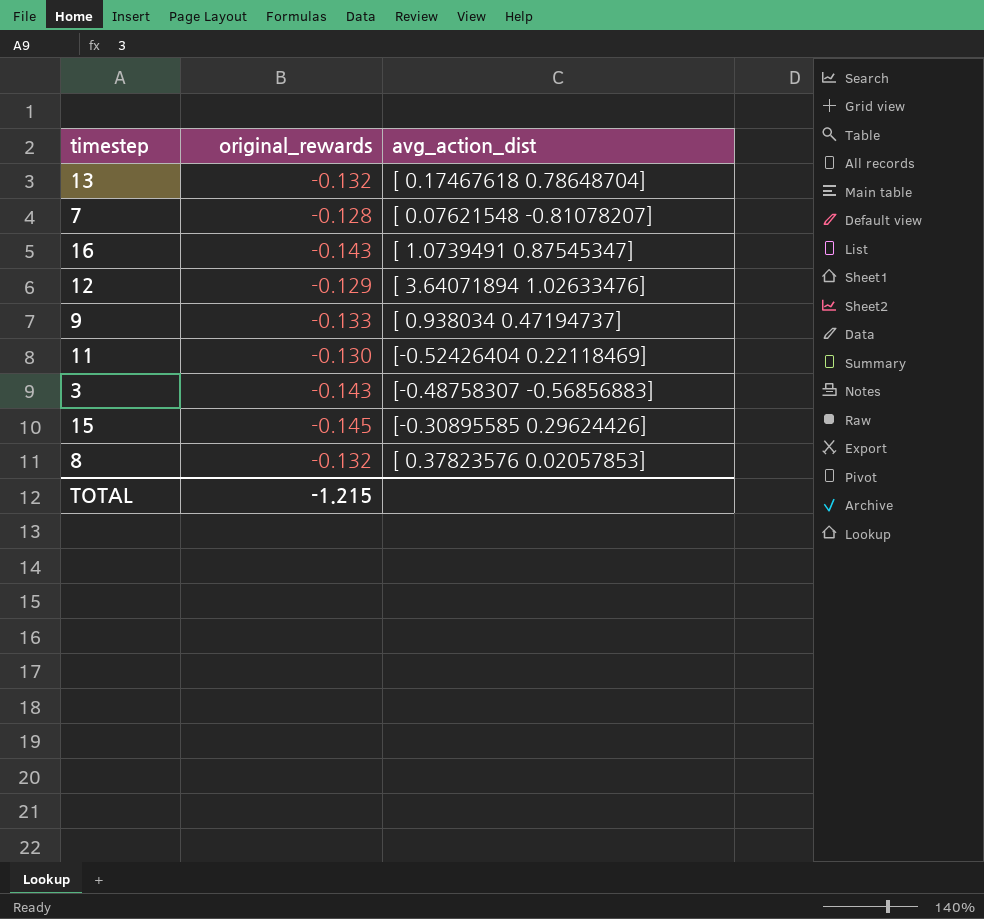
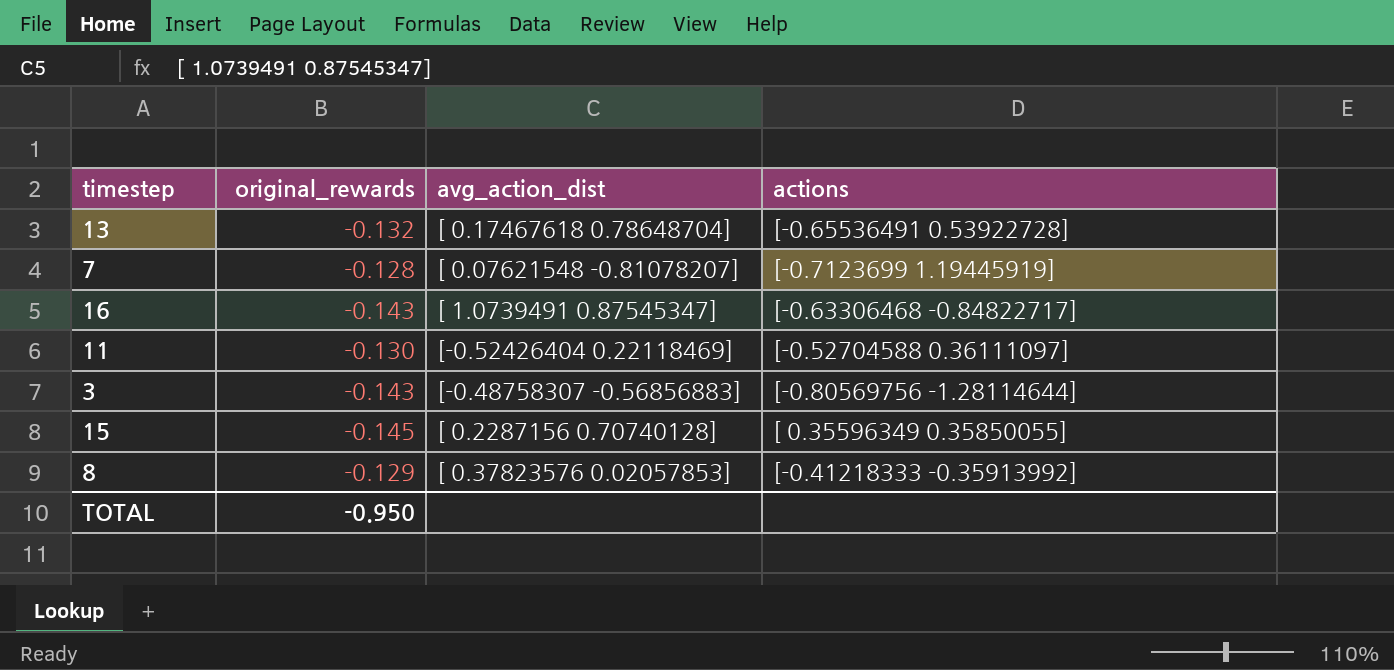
column actions | position: none -> 4
row 12: -0.129 | [ 3.64071894 1.02633476] -> none
row 9: -0.133 | [ 0.938034 0.47194737] -> none
15 | avg_action_dist: [-0.30895585 0.29624426] -> [ 0.2287156 0.70740128]
8 | original_rewards: -0.132 -> -0.129
TOTAL | original_rewards: -1.215 -> -0.950

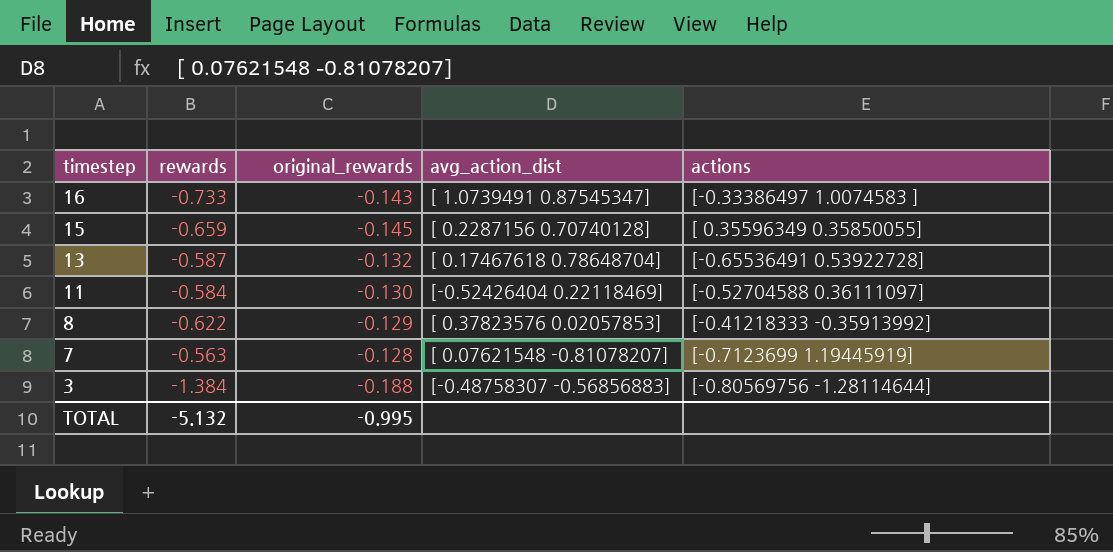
row order: none -> timestep descending
column rewards | position: none -> 2
16 | actions: [-0.63306468 -0.84822717] -> [-0.33386497 1.0074583 ]
3 | original_rewards: -0.143 -> -0.188
TOTAL | original_rewards: -0.950 -> -0.995

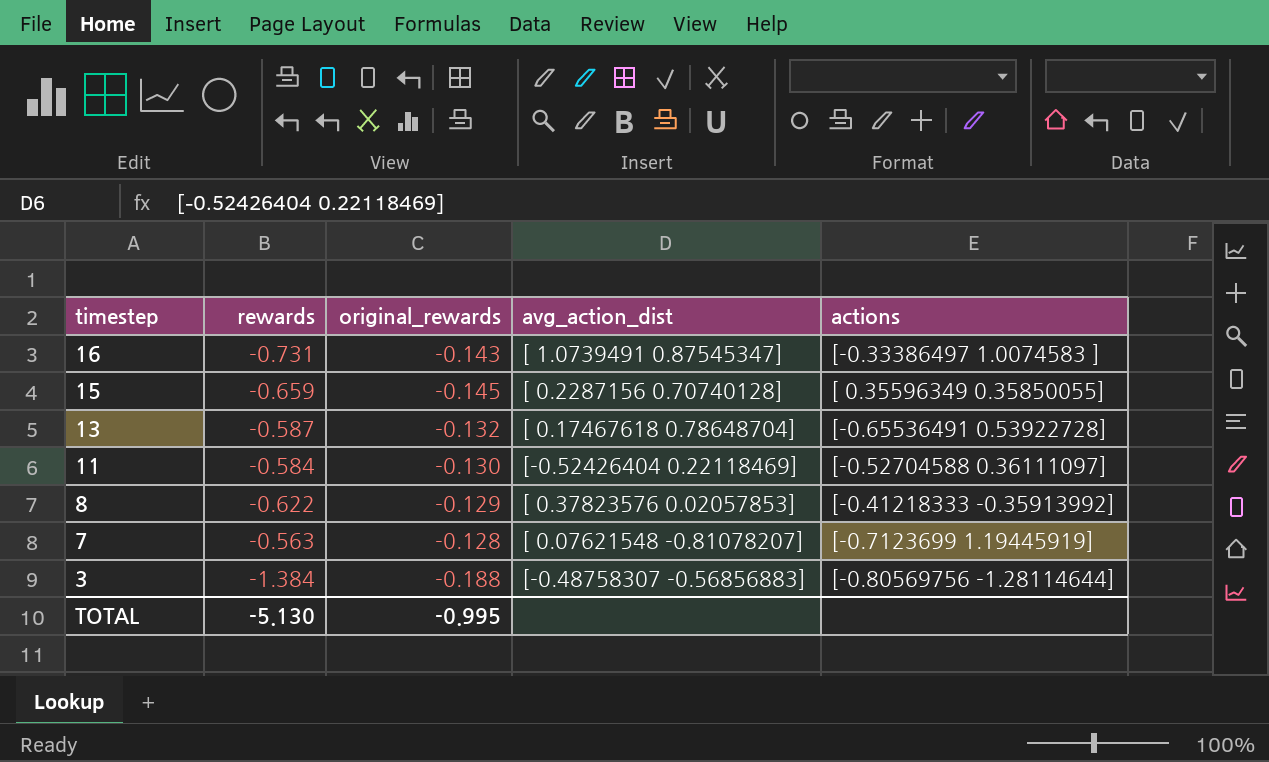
16 | rewards: -0.733 -> -0.731
TOTAL | rewards: -5.132 -> -5.130

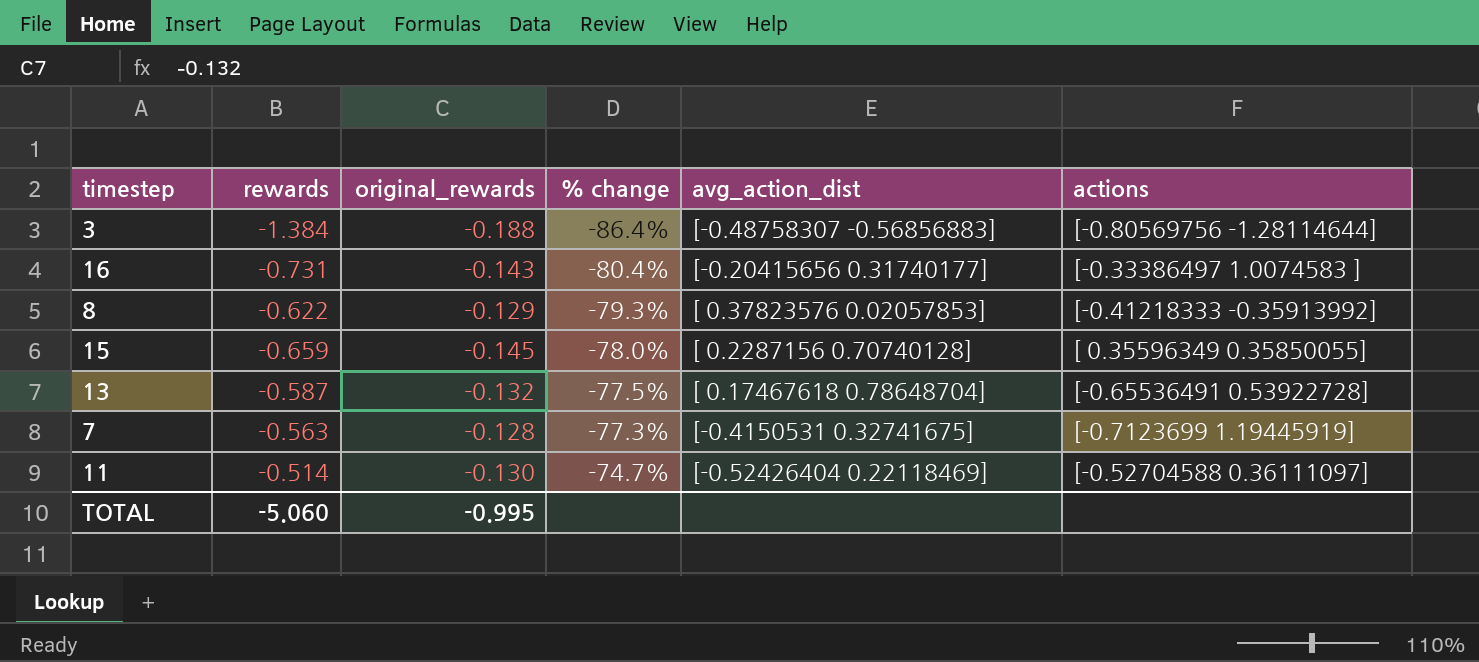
row order: timestep descending -> % change ascending
column % change | formula: none -> ([original_rewards] - [rewards]) / [rewards]
16 | avg_action_dist: [ 1.0739491 0.87545347] -> [-0.20415656 0.31740177]
7 | avg_action_dist: [ 0.07621548 -0.81078207] -> [-0.4150531 0.32741675]
11 | rewards: -0.584 -> -0.514
TOTAL | rewards: -5.130 -> -5.060

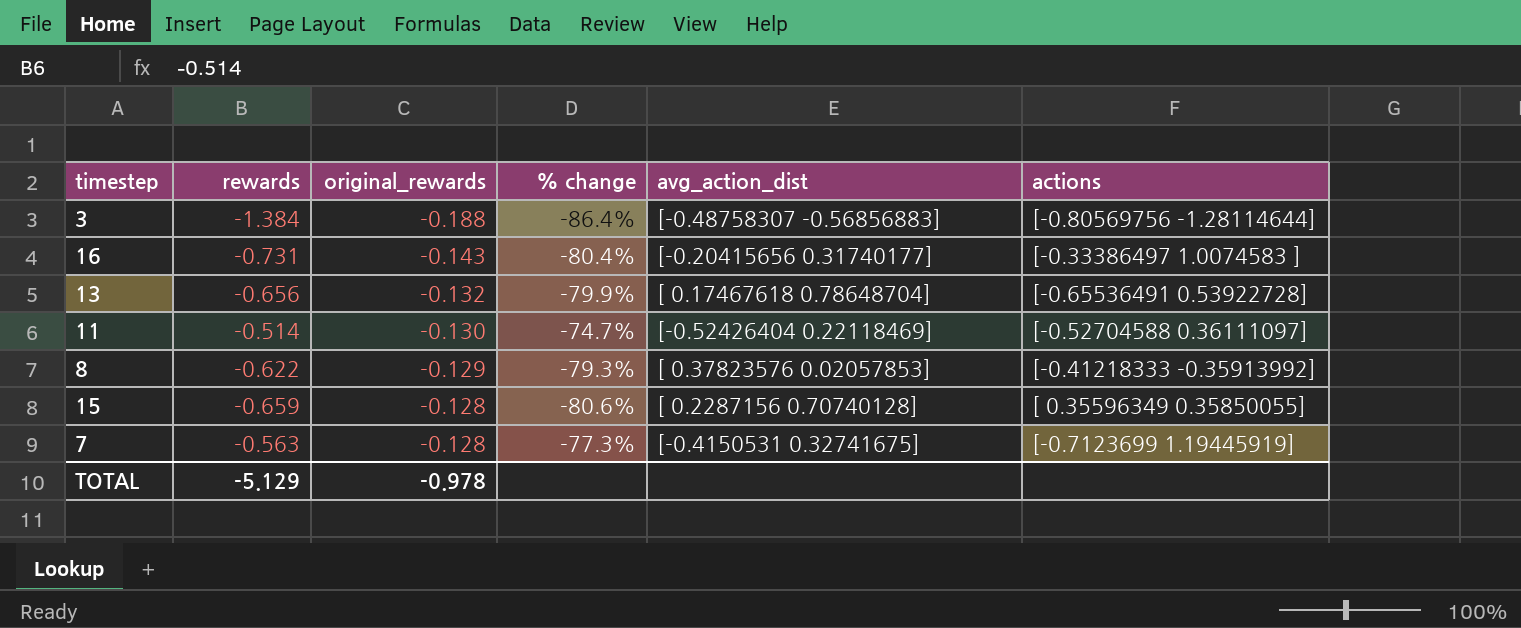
row order: % change ascending -> original_rewards ascending
13 | rewards: -0.587 -> -0.656
13 | % change: -77.5% -> -79.9%
15 | original_rewards: -0.145 -> -0.128
15 | % change: -78.0% -> -80.6%
TOTAL | rewards: -5.060 -> -5.129
TOTAL | original_rewards: -0.995 -> -0.978

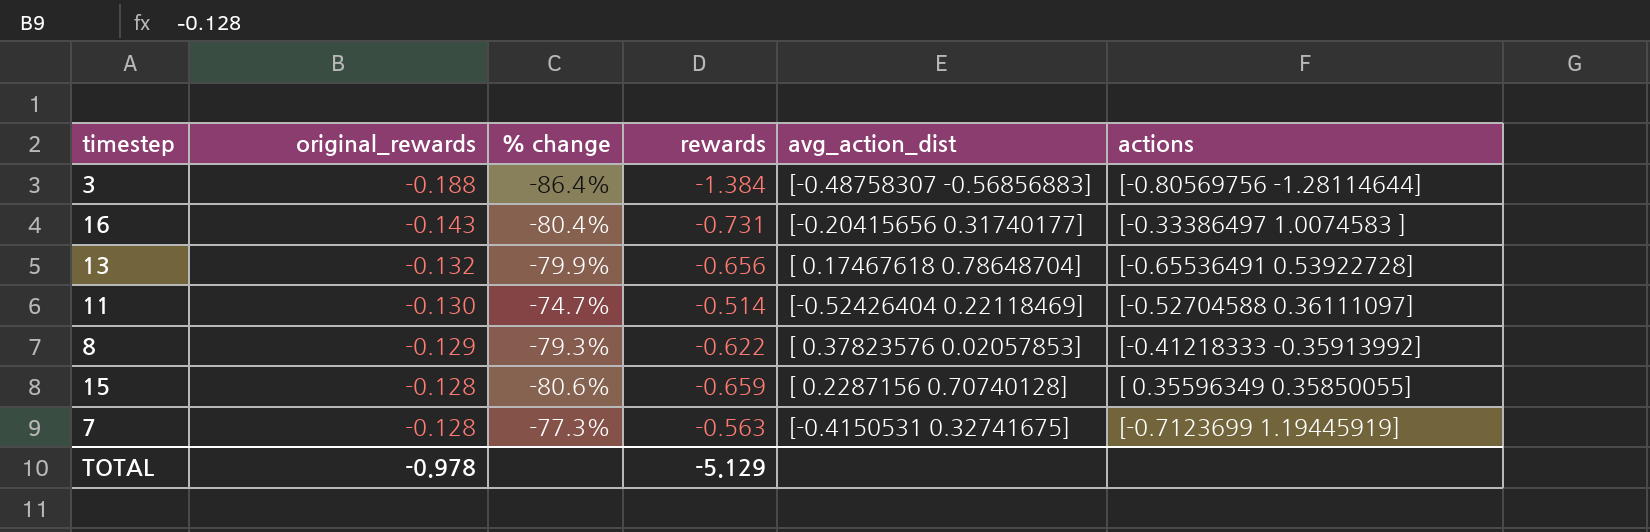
column rewards | position: 2 -> 4

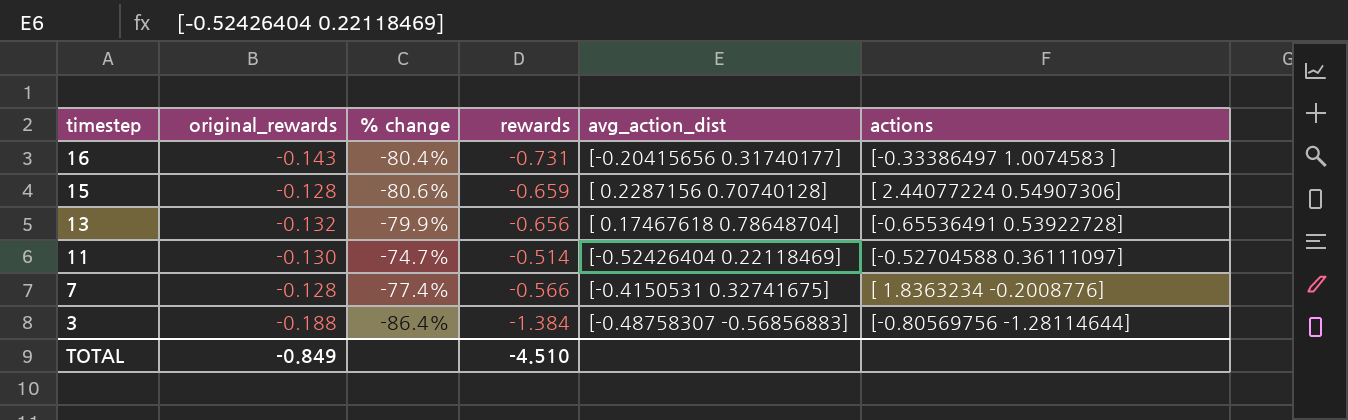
row order: original_rewards ascending -> timestep descending
row 8: -0.129 | -79.3% | -0.622 | [ 0.37823576 0.02057853] | [-0.41218333 -0.35913992] -> none
15 | actions: [ 0.35596349 0.35850055] -> [ 2.44077224 0.54907306]
7 | % change: -77.3% -> -77.4%
7 | rewards: -0.563 -> -0.566
7 | actions: [-0.7123699 1.19445919] -> [ 1.8363234 -0.2008776]
TOTAL | original_rewards: -0.978 -> -0.849
TOTAL | rewards: -5.129 -> -4.510

